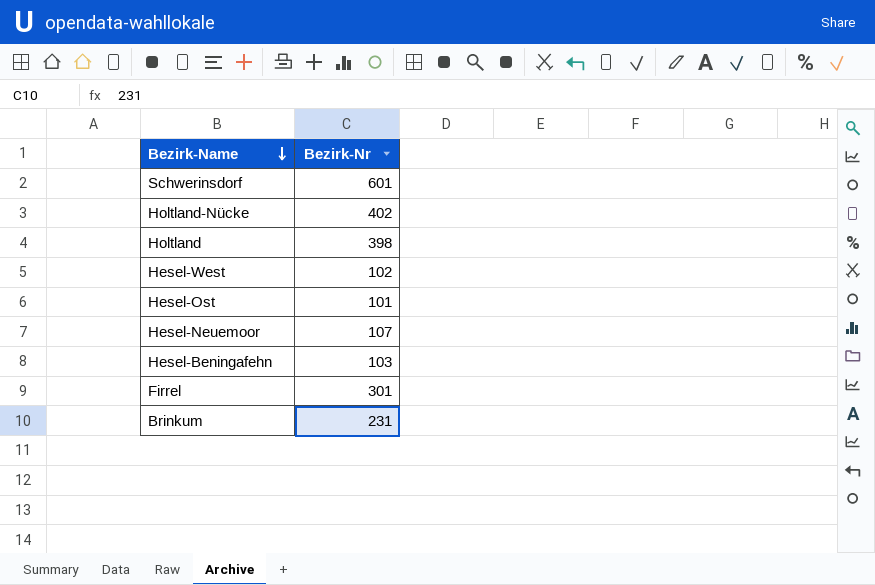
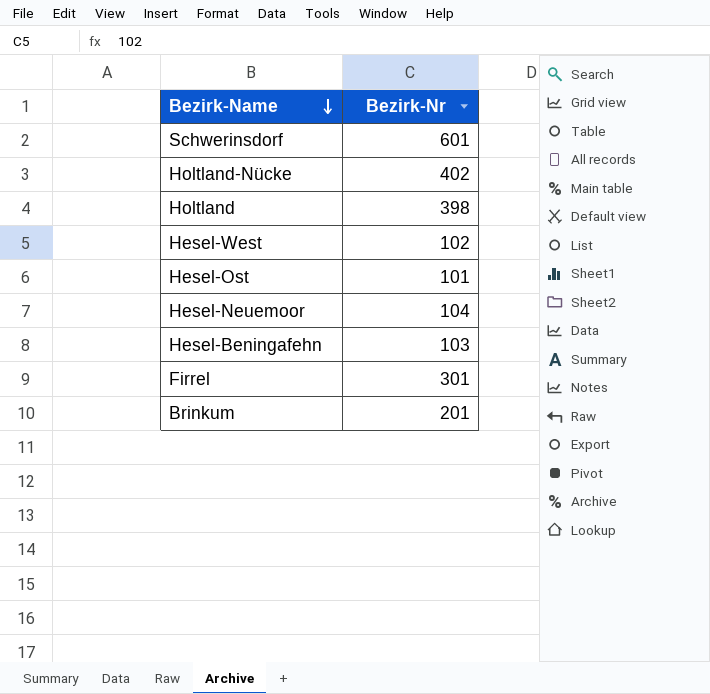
Hesel-Neuemoor | Bezirk-Nr: 107 -> 104
Brinkum | Bezirk-Nr: 231 -> 201

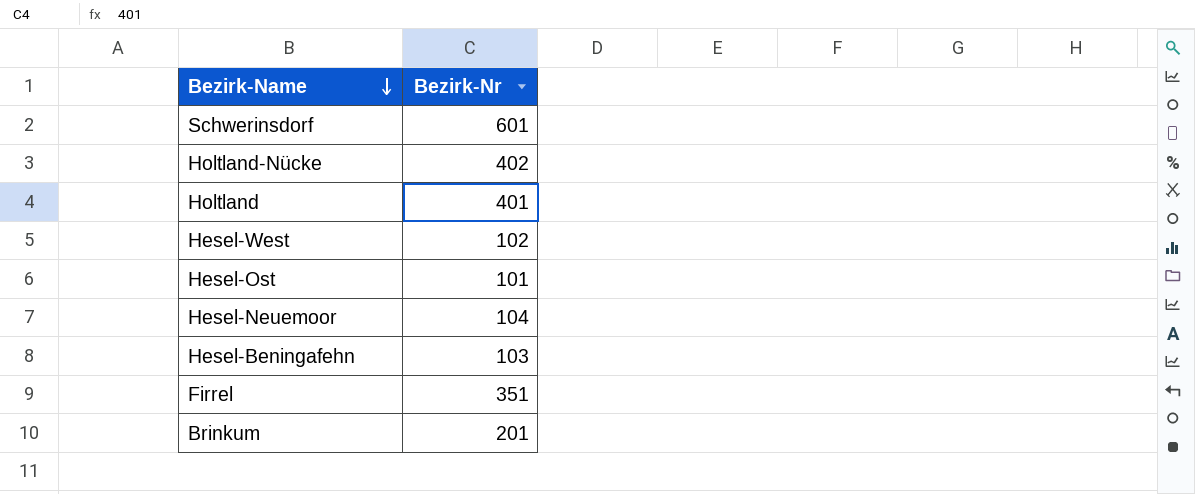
Holtland | Bezirk-Nr: 398 -> 401
Firrel | Bezirk-Nr: 301 -> 351

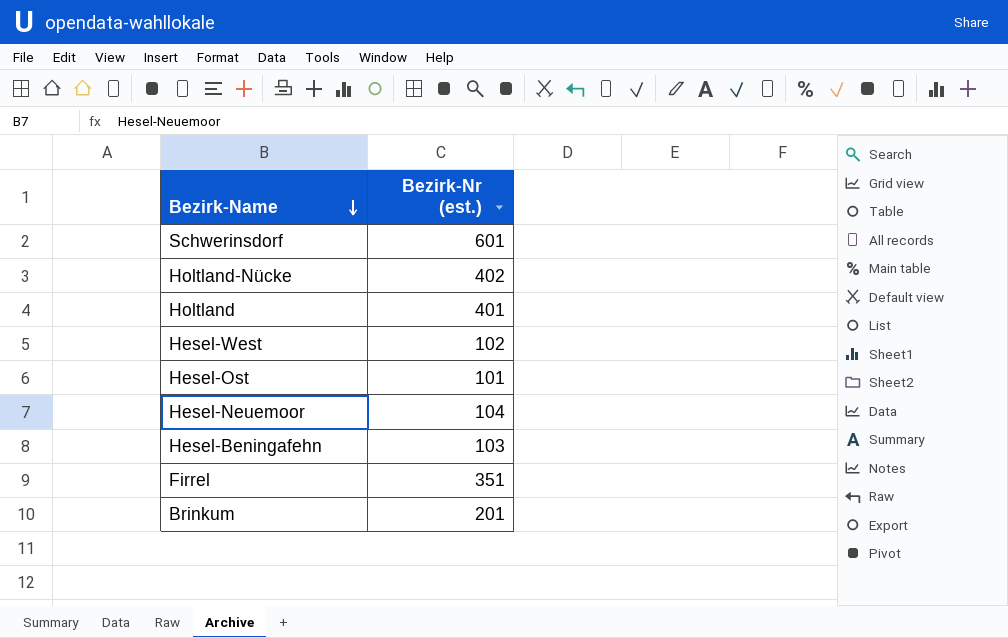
column name: Bezirk-Nr -> Bezirk-Nr (est.)

